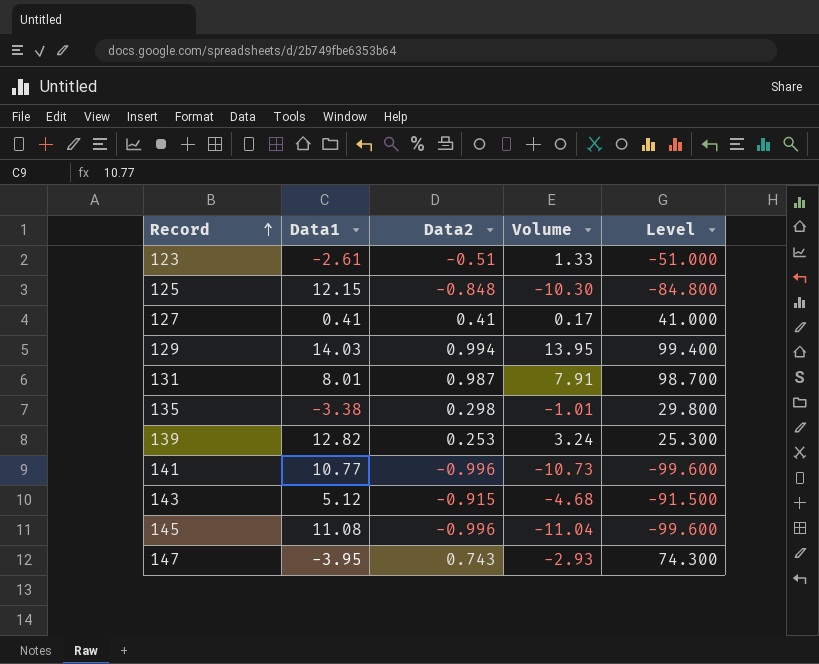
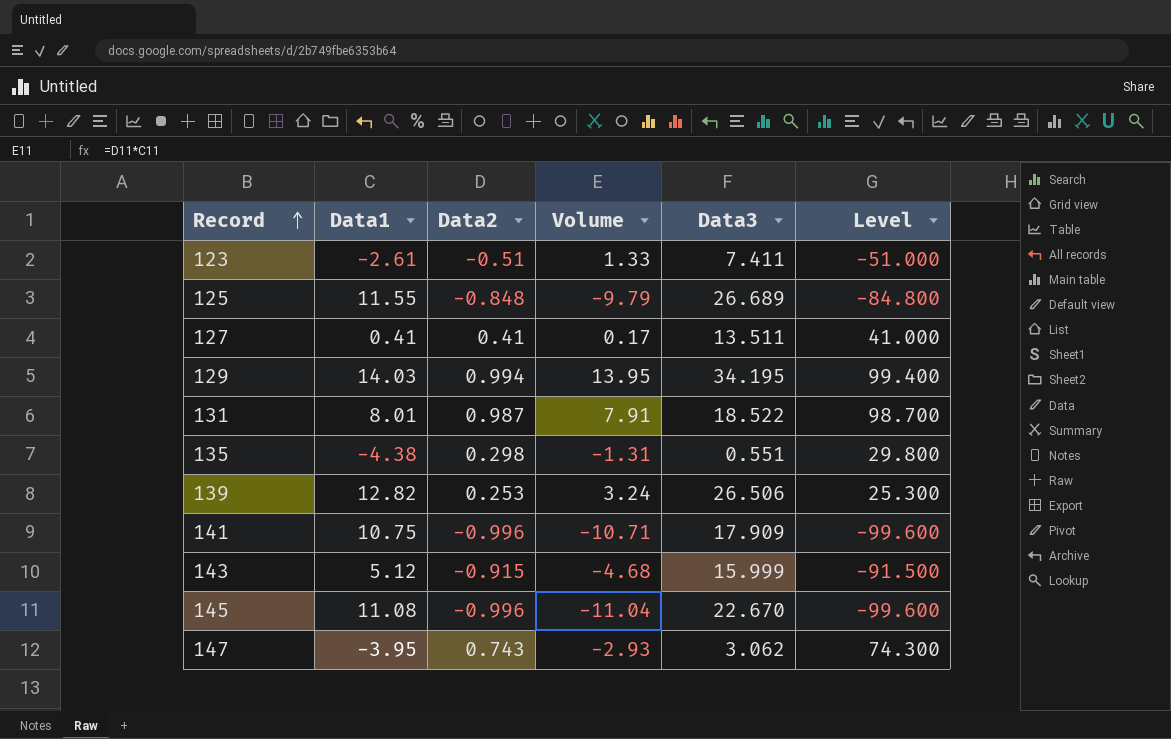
column Data3 | position: none -> 5
125 | Data1: 12.15 -> 11.55
125 | Volume: -10.30 -> -9.79
135 | Data1: -3.38 -> -4.38
135 | Volume: -1.01 -> -1.31
141 | Data1: 10.77 -> 10.75
141 | Volume: -10.73 -> -10.71

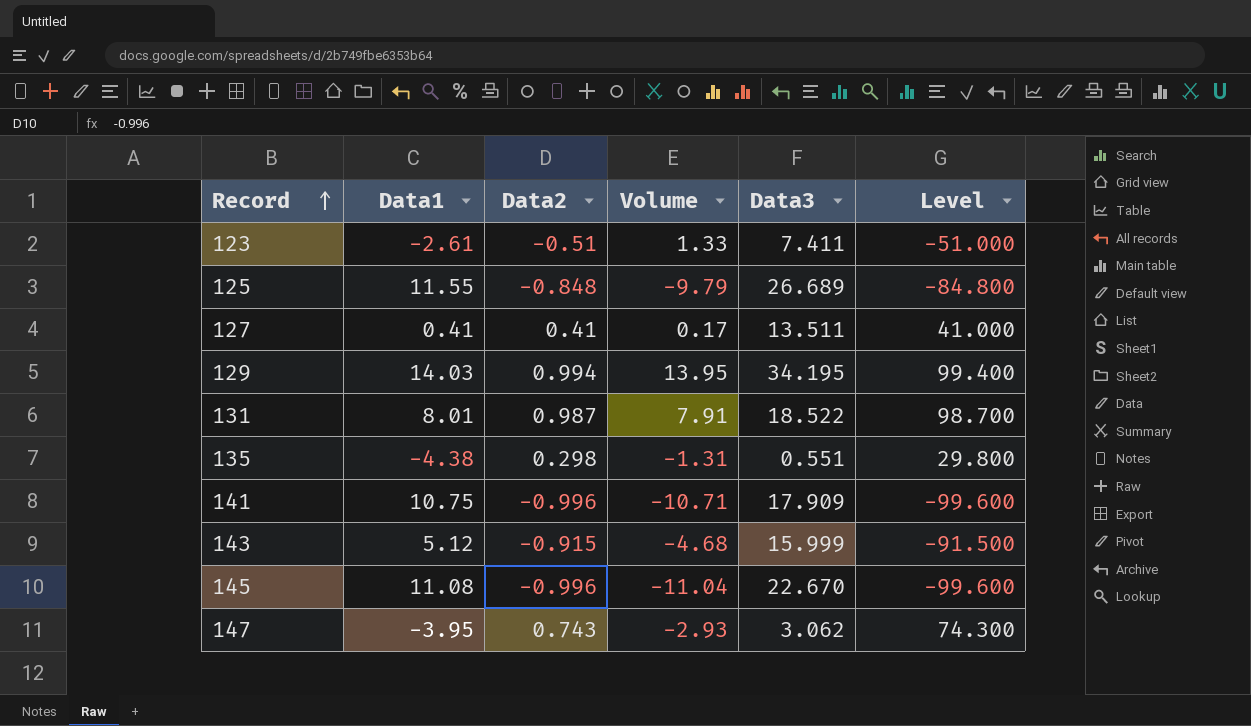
row 139: 12.82 | 0.253 | 3.24 | 26.506 | 25.300 -> none

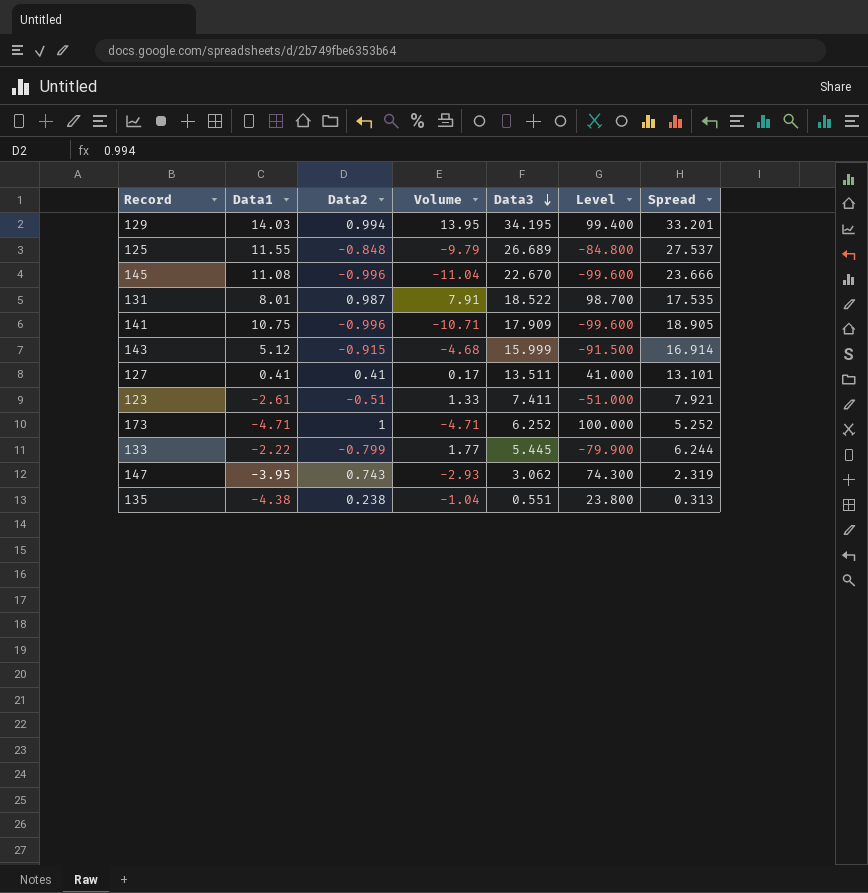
row order: Record ascending -> Data3 descending
column Spread | formula: none -> [Data3] - [Data2]
row 173: none -> -4.71 | 1 | -4.71 | 6.252 | 100.000 | 5.252
row 133: none -> -2.22 | -0.799 | 1.77 | 5.445 | -79.900 | 6.244
135 | Data2: 0.298 -> 0.238
135 | Volume: -1.31 -> -1.04
135 | Level: 29.800 -> 23.800

